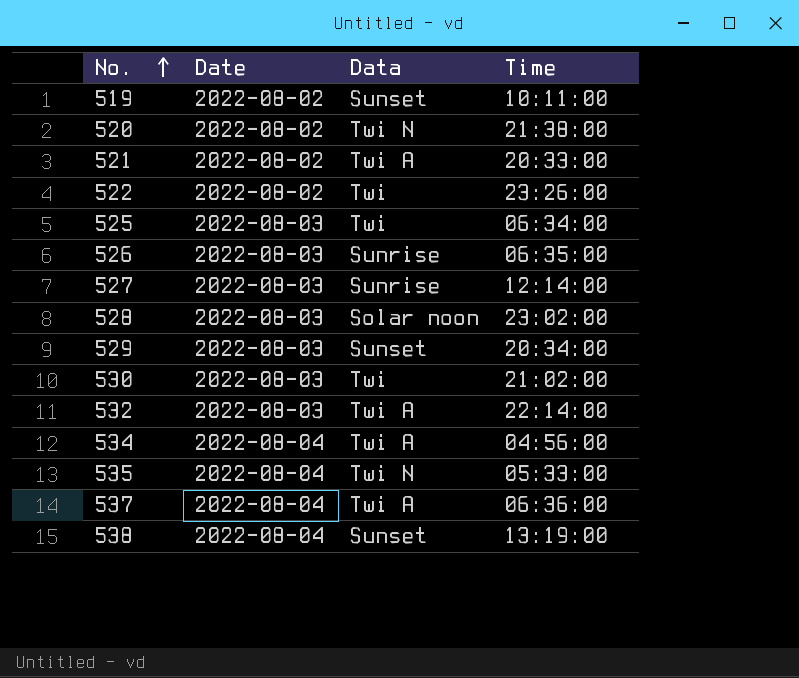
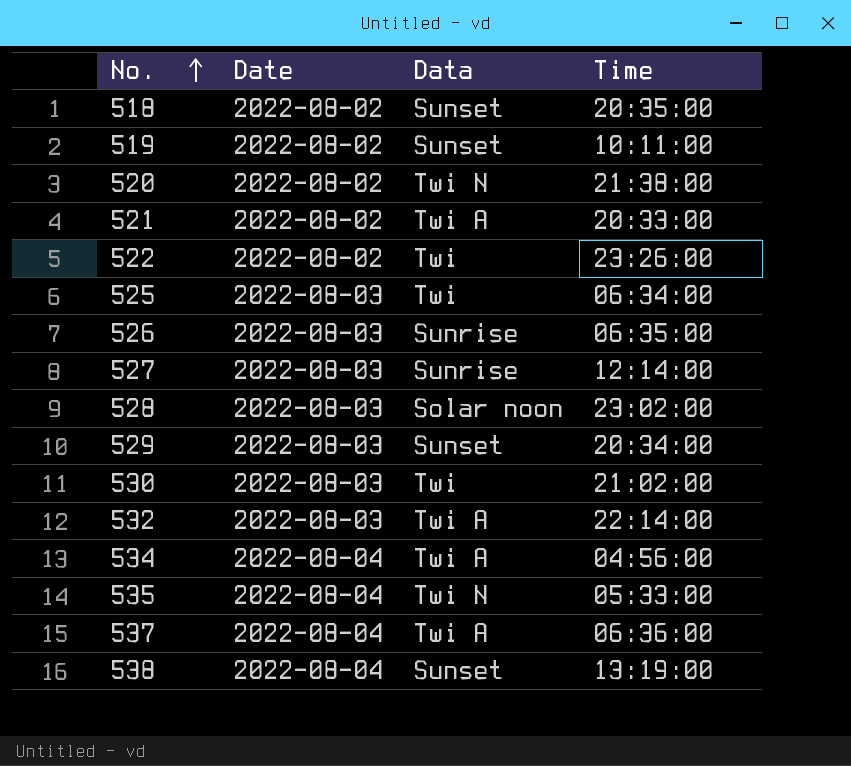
row 518: none -> 2022-08-02 | Sunset | 20:35:00

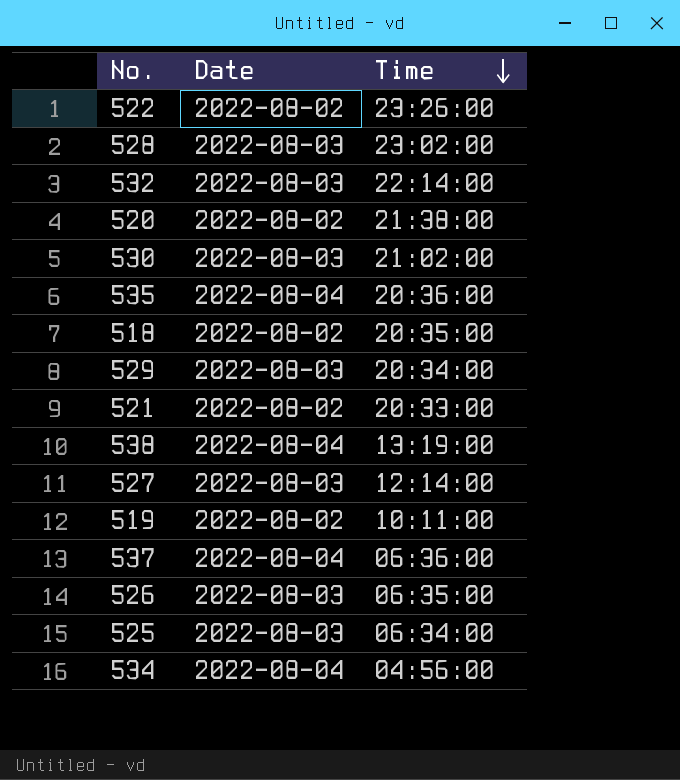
row order: No. ascending -> Time descending
column Data | position: 3 -> none
535 | Time: 05:33:00 -> 20:36:00

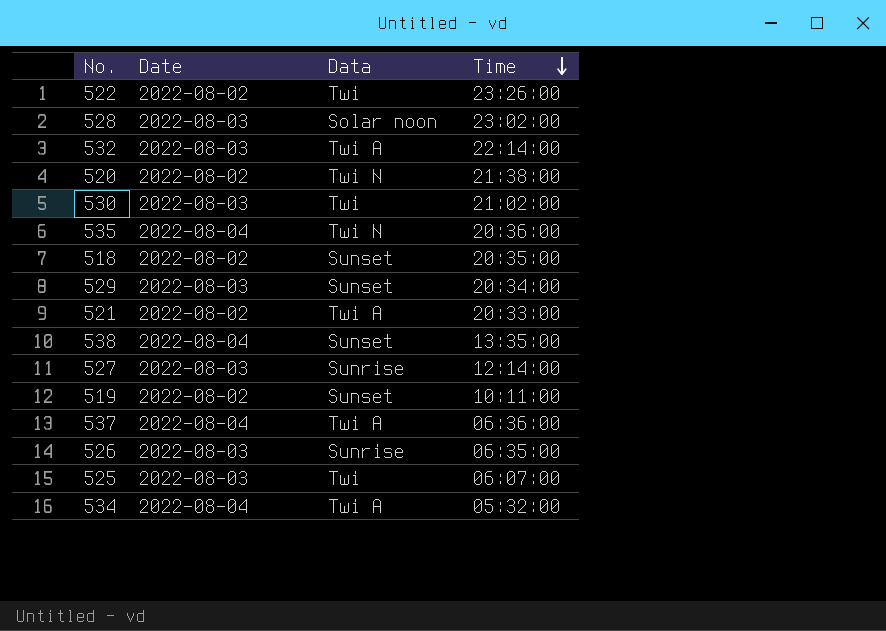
column Data | position: none -> 3
538 | Time: 13:19:00 -> 13:35:00
525 | Time: 06:34:00 -> 06:07:00
534 | Time: 04:56:00 -> 05:32:00

